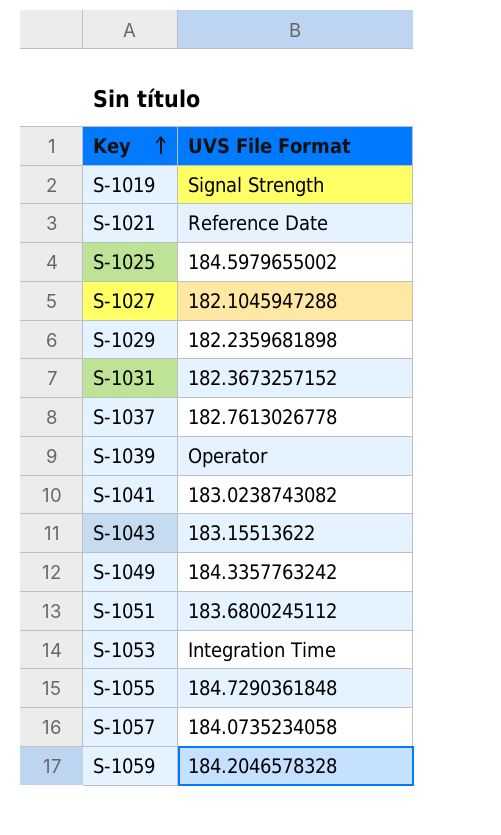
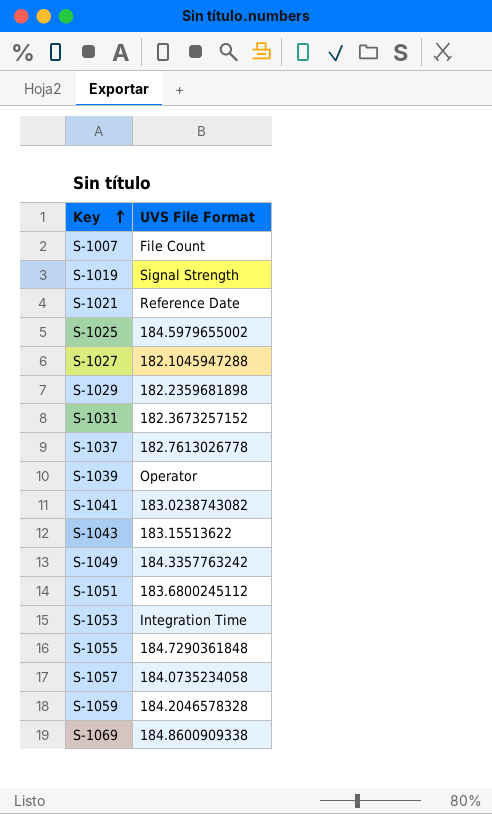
row S-1007: none -> File Count
row S-1069: none -> 184.8600909338

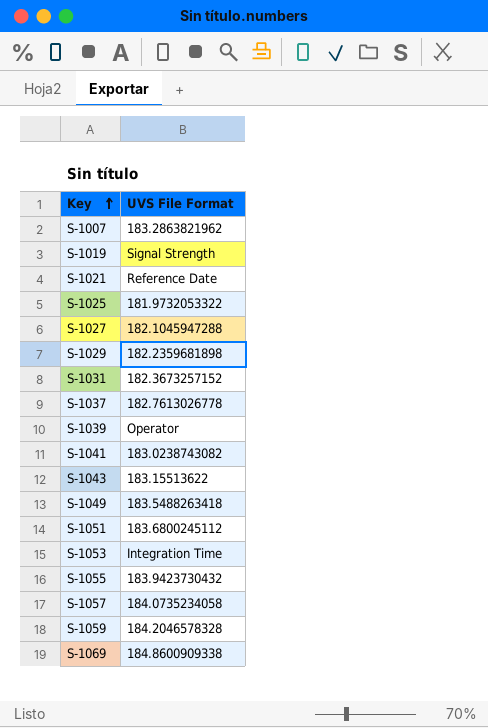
S-1007 | UVS File Format: File Count -> 183.2863821962
S-1025 | UVS File Format: 184.5979655002 -> 181.9732053322
S-1049 | UVS File Format: 184.3357763242 -> 183.5488263418
S-1055 | UVS File Format: 184.7290361848 -> 183.9423730432

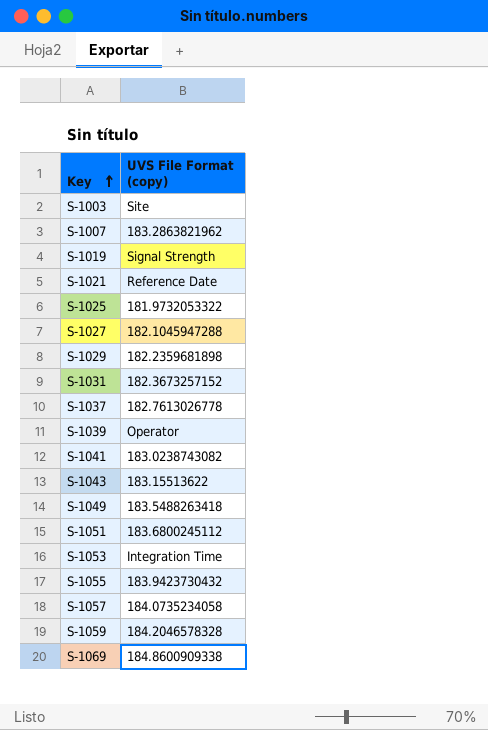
column name: UVS File Format -> UVS File Format (copy)
row S-1003: none -> Site

